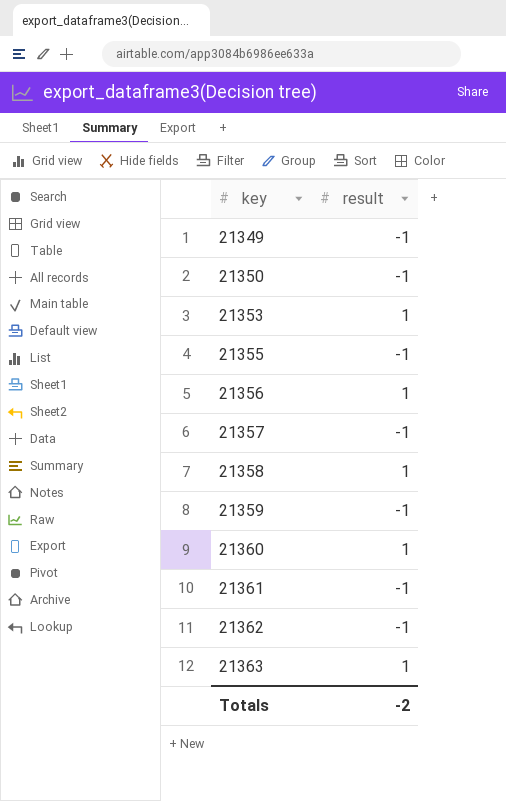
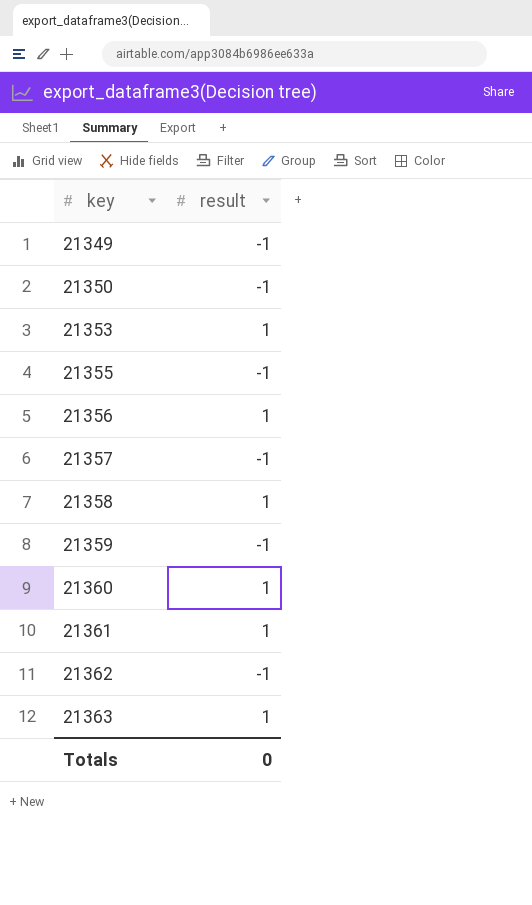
21361 | result: -1 -> 1
Totals | result: -2 -> 0

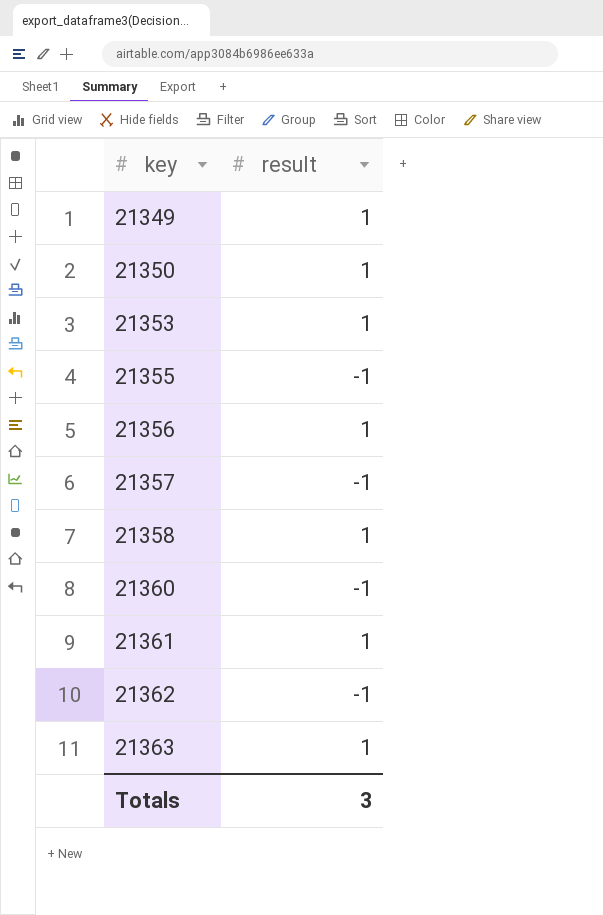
row 21359: -1 -> none
21349 | result: -1 -> 1
21350 | result: -1 -> 1
21360 | result: 1 -> -1
Totals | result: 0 -> 3

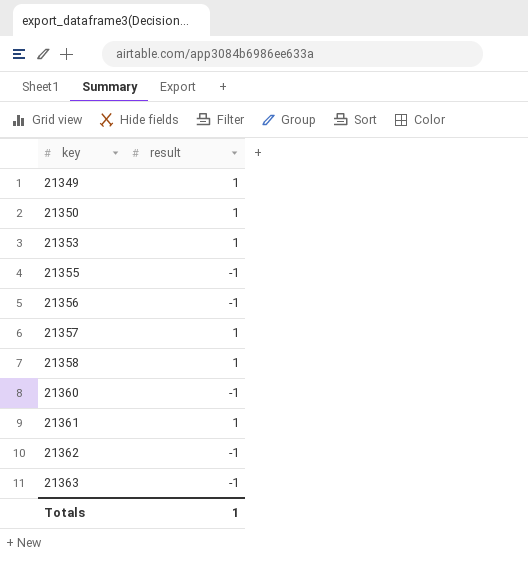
21356 | result: 1 -> -1
21357 | result: -1 -> 1
21363 | result: 1 -> -1
Totals | result: 3 -> 1

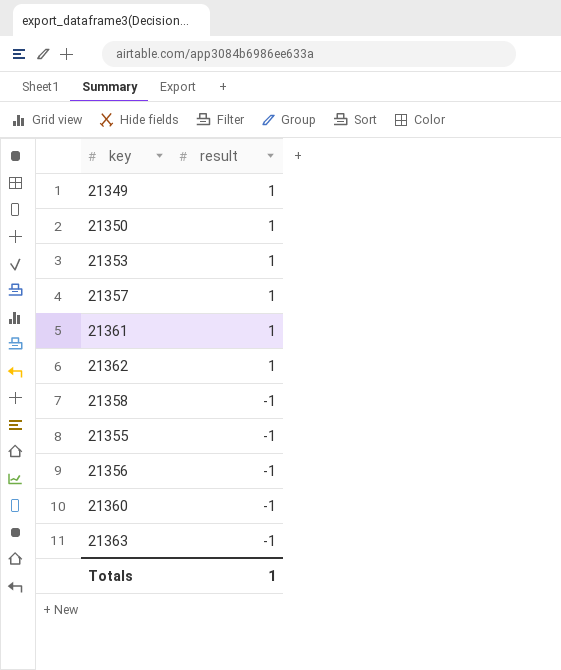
row order: key ascending -> result descending
21362 | result: -1 -> 1
21358 | result: 1 -> -1

